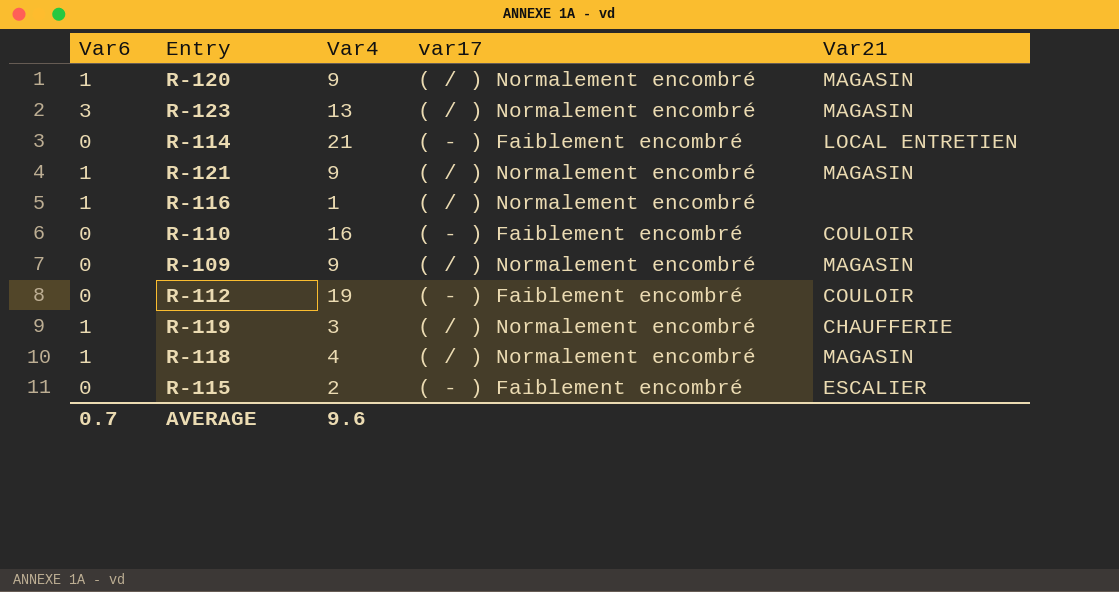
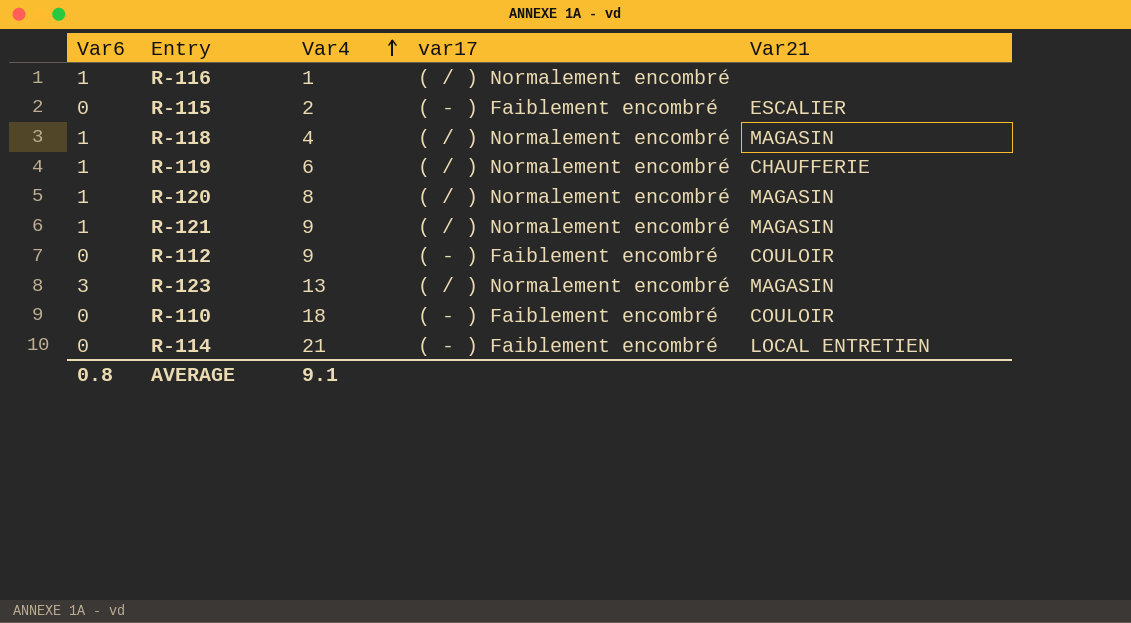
row order: none -> Var4 ascending
row R-109: 0 | 9 | ( / ) Normalement encombré | MAGASIN -> none
R-119 | Var4: 3 -> 6
R-120 | Var4: 9 -> 8
R-112 | Var4: 19 -> 9
R-110 | Var4: 16 -> 18
AVERAGE | Var6: 0.7 -> 0.8
AVERAGE | Var4: 9.6 -> 9.1

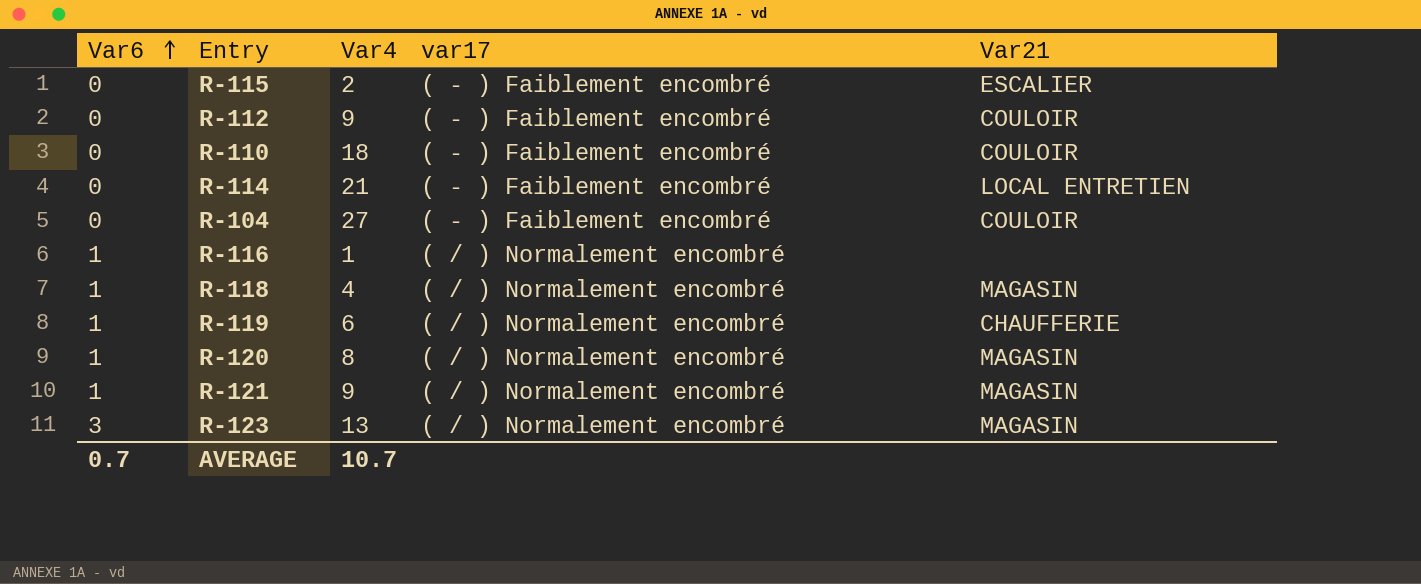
row order: Var4 ascending -> Var6 ascending
row R-104: none -> 0 | 27 | ( - ) Faiblement encombré | COULOIR
AVERAGE | Var6: 0.8 -> 0.7
AVERAGE | Var4: 9.1 -> 10.7

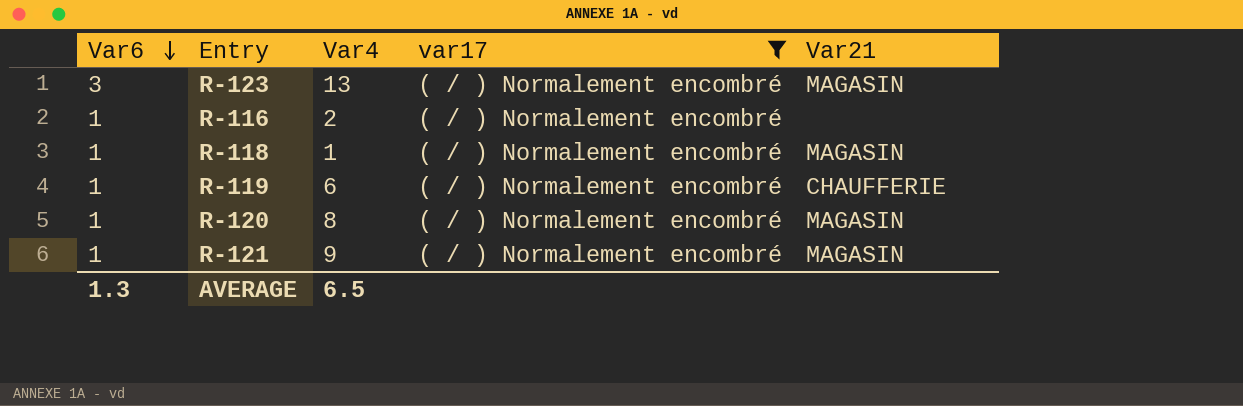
filter: none -> var17 = ( / ) Normalement encombré
row order: Var6 ascending -> Var6 descending
R-116 | Var4: 1 -> 2
R-118 | Var4: 4 -> 1
AVERAGE | Var6: 0.7 -> 1.3
AVERAGE | Var4: 10.7 -> 6.5

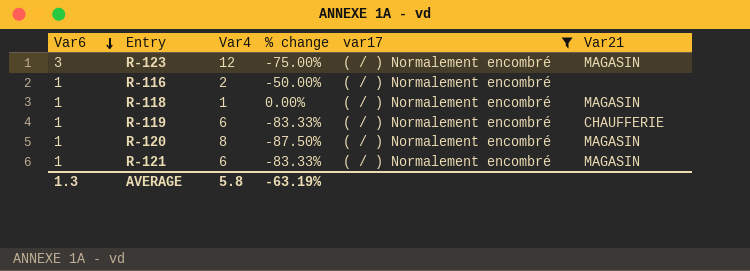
column % change | formula: none -> ([Var6] - [Var4]) / [Var4]
R-123 | Var4: 13 -> 12
R-121 | Var4: 9 -> 6
AVERAGE | Var4: 6.5 -> 5.8

